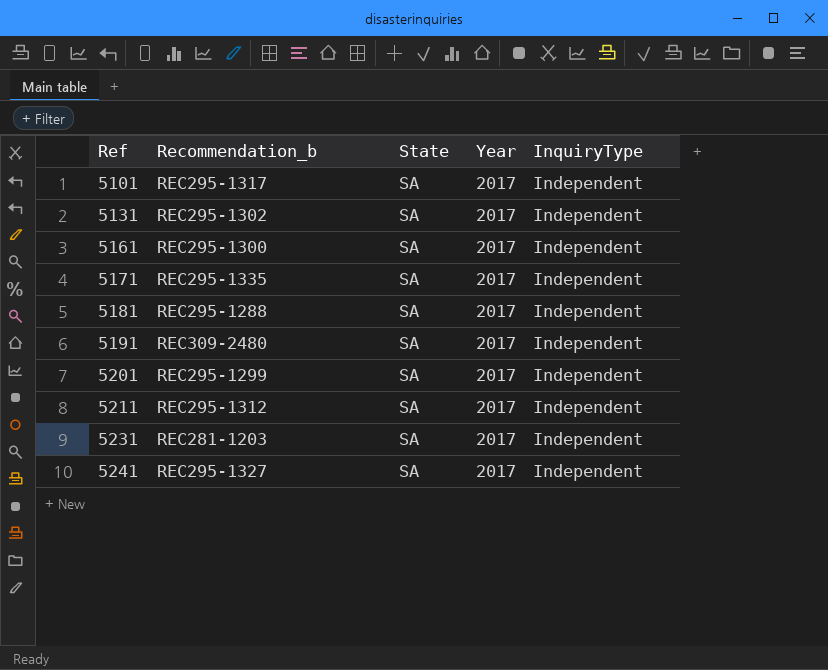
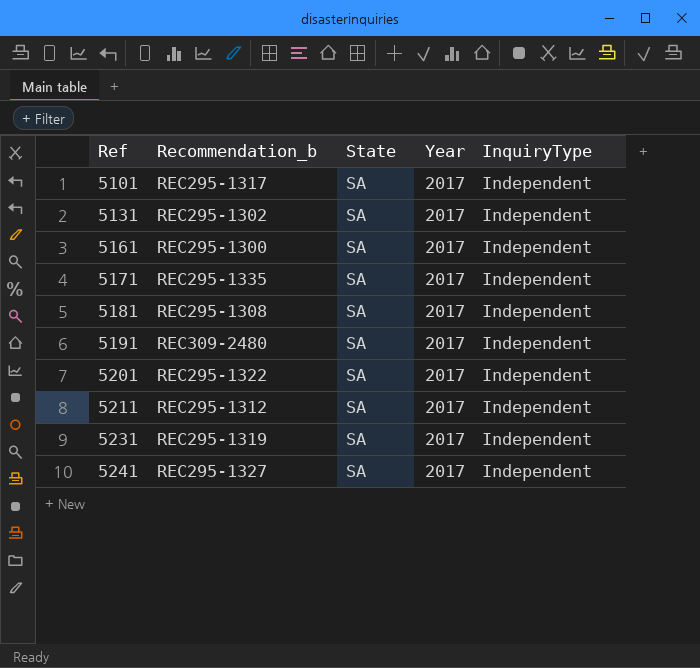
5181 | Recommendation_b: REC295-1288 -> REC295-1308
5201 | Recommendation_b: REC295-1299 -> REC295-1322
5231 | Recommendation_b: REC281-1203 -> REC295-1319

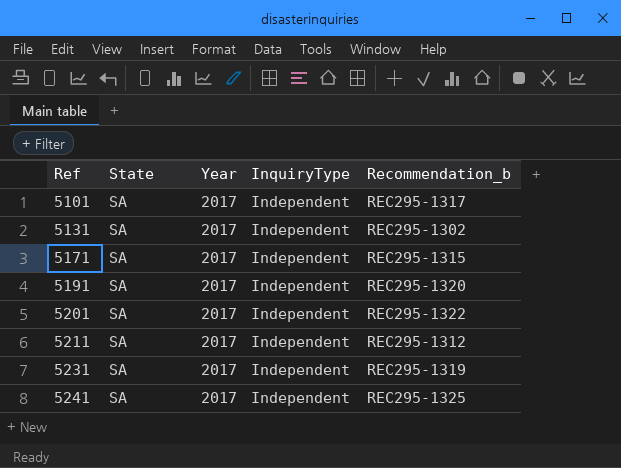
column Recommendation_b | position: 2 -> 5
row 5161: REC295-1300 | SA | 2017 | Independent -> none
row 5181: REC295-1308 | SA | 2017 | Independent -> none
5171 | Recommendation_b: REC295-1335 -> REC295-1315
5191 | Recommendation_b: REC309-2480 -> REC295-1320
5241 | Recommendation_b: REC295-1327 -> REC295-1325

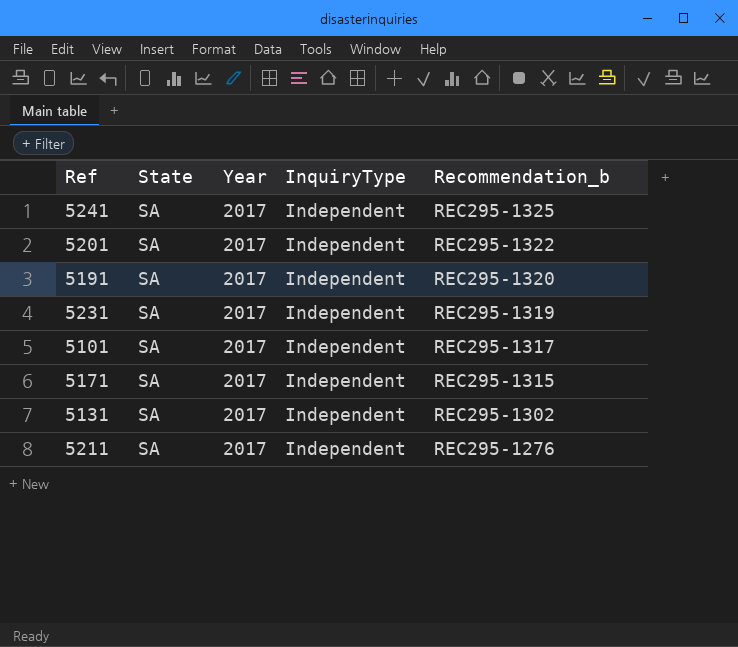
row order: Ref ascending -> Recommendation_b descending
5211 | Recommendation_b: REC295-1312 -> REC295-1276

